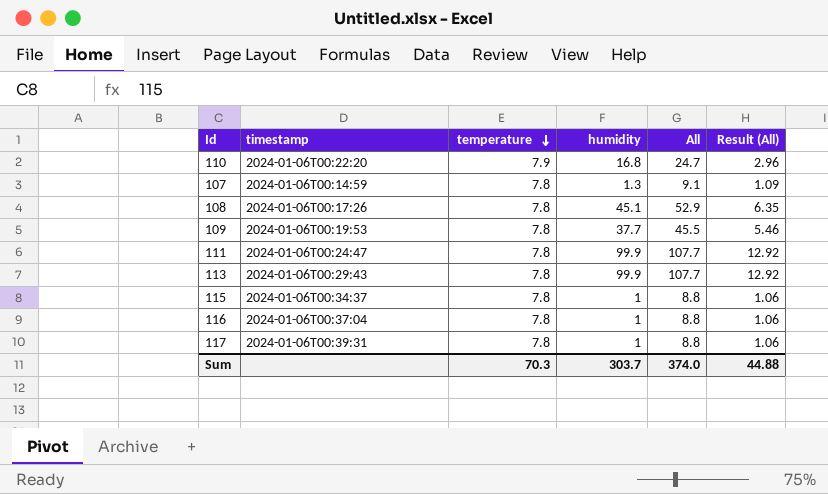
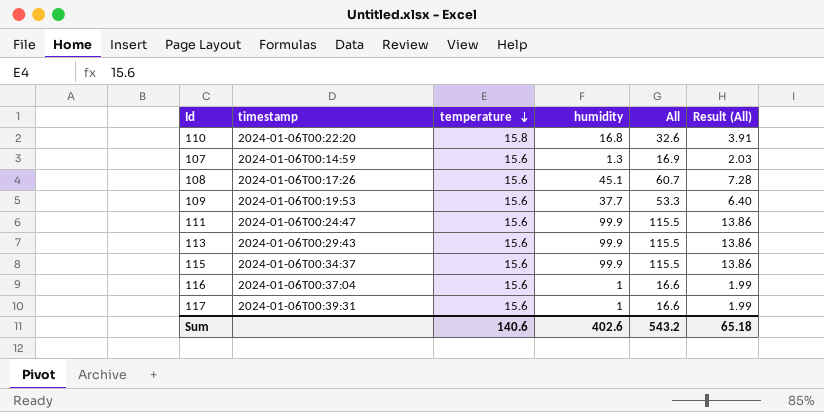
110 | temperature: 7.9 -> 15.8
110 | All: 24.7 -> 32.6
110 | Result (All): 2.96 -> 3.91
107 | temperature: 7.8 -> 15.6
107 | All: 9.1 -> 16.9
107 | Result (All): 1.09 -> 2.03
108 | temperature: 7.8 -> 15.6
108 | All: 52.9 -> 60.7
108 | Result (All): 6.35 -> 7.28
109 | temperature: 7.8 -> 15.6
109 | All: 45.5 -> 53.3
109 | Result (All): 5.46 -> 6.40
111 | temperature: 7.8 -> 15.6
111 | All: 107.7 -> 115.5
111 | Result (All): 12.92 -> 13.86
113 | temperature: 7.8 -> 15.6
113 | All: 107.7 -> 115.5
113 | Result (All): 12.92 -> 13.86
115 | temperature: 7.8 -> 15.6
115 | humidity: 1 -> 99.9
115 | All: 8.8 -> 115.5
115 | Result (All): 1.06 -> 13.86
116 | temperature: 7.8 -> 15.6
116 | All: 8.8 -> 16.6
116 | Result (All): 1.06 -> 1.99
117 | temperature: 7.8 -> 15.6
117 | All: 8.8 -> 16.6
117 | Result (All): 1.06 -> 1.99
Sum | temperature: 70.3 -> 140.6
Sum | humidity: 303.7 -> 402.6
Sum | All: 374.0 -> 543.2
Sum | Result (All): 44.88 -> 65.18

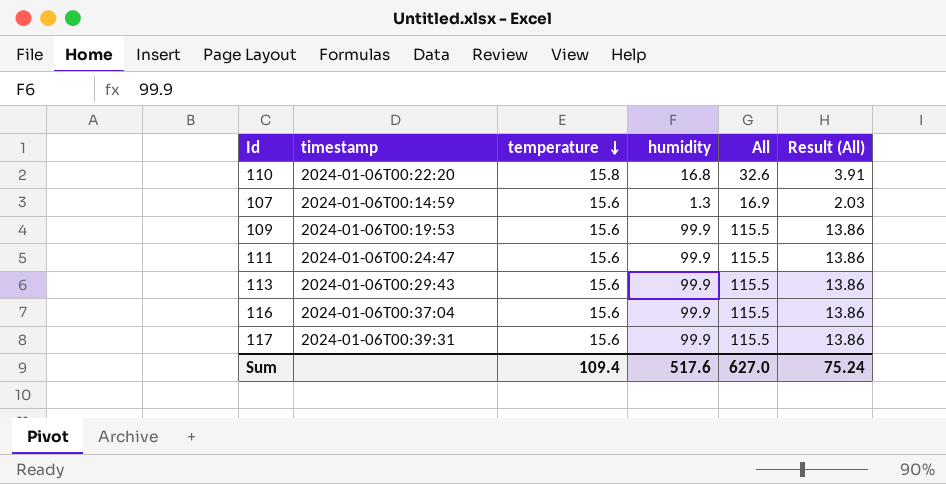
row 108: 2024-01-06T00:17:26 | 15.6 | 45.1 | 60.7 | 7.28 -> none
row 115: 2024-01-06T00:34:37 | 15.6 | 99.9 | 115.5 | 13.86 -> none
109 | humidity: 37.7 -> 99.9
109 | All: 53.3 -> 115.5
109 | Result (All): 6.40 -> 13.86
116 | humidity: 1 -> 99.9
116 | All: 16.6 -> 115.5
116 | Result (All): 1.99 -> 13.86
117 | humidity: 1 -> 99.9
117 | All: 16.6 -> 115.5
117 | Result (All): 1.99 -> 13.86
Sum | temperature: 140.6 -> 109.4
Sum | humidity: 402.6 -> 517.6
Sum | All: 543.2 -> 627.0
Sum | Result (All): 65.18 -> 75.24

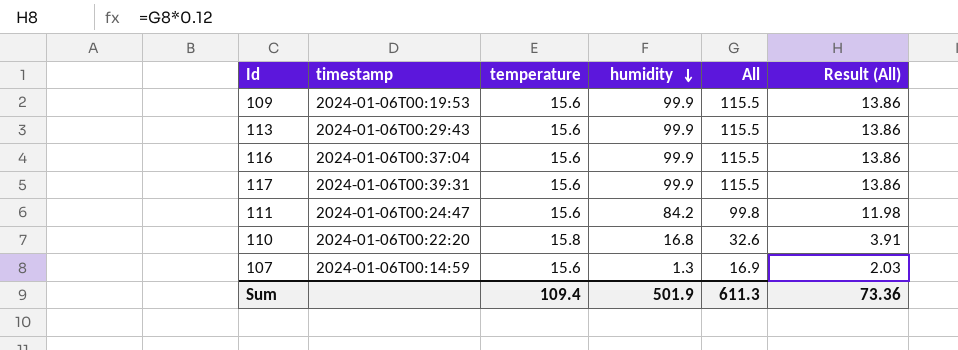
row order: temperature descending -> humidity descending
111 | humidity: 99.9 -> 84.2
111 | All: 115.5 -> 99.8
111 | Result (All): 13.86 -> 11.98
Sum | humidity: 517.6 -> 501.9
Sum | All: 627.0 -> 611.3
Sum | Result (All): 75.24 -> 73.36

